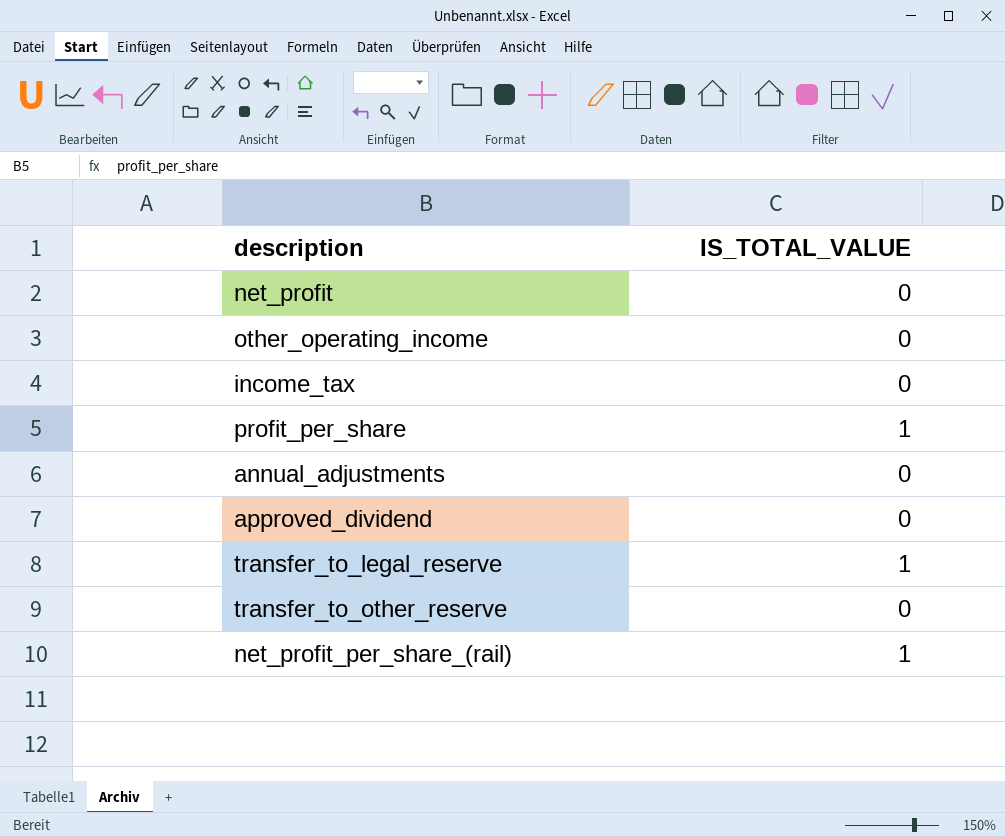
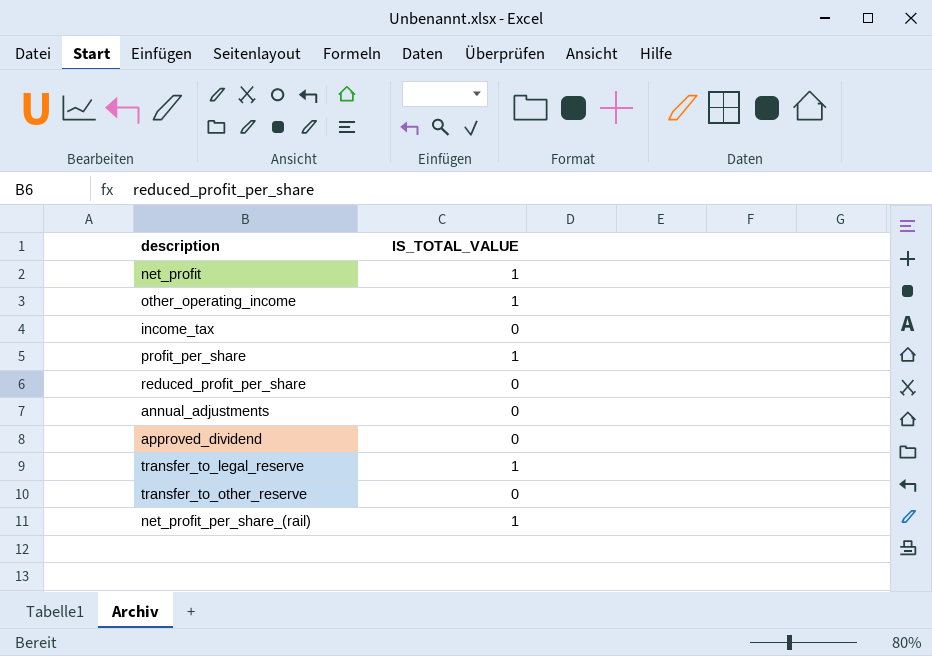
net_profit | IS_TOTAL_VALUE: 0 -> 1
other_operating_income | IS_TOTAL_VALUE: 0 -> 1
row reduced_profit_per_share: none -> 0

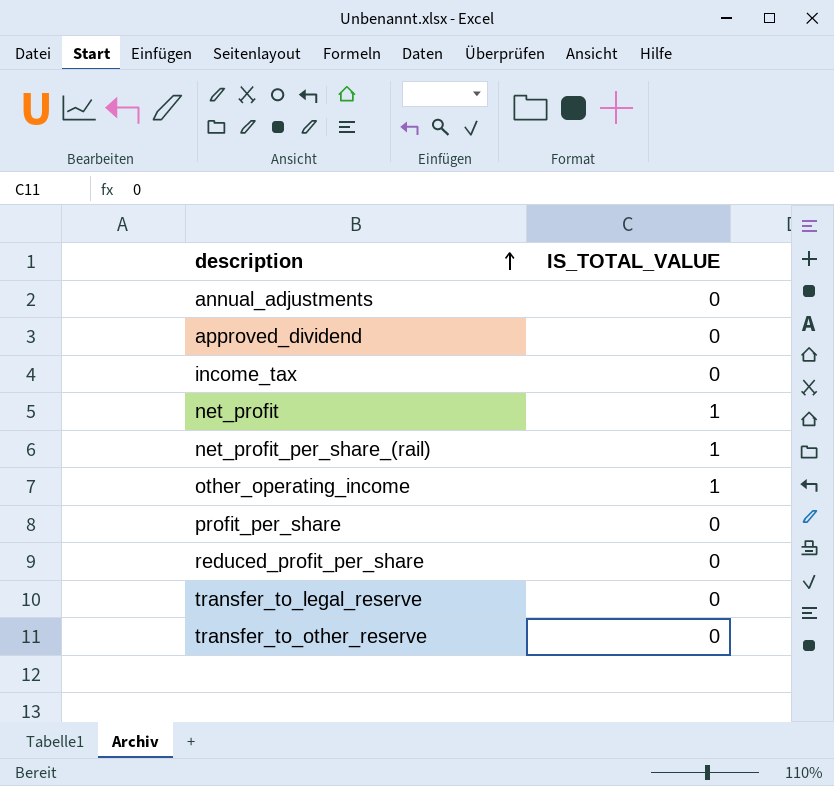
row order: none -> description ascending
profit_per_share | IS_TOTAL_VALUE: 1 -> 0
transfer_to_legal_reserve | IS_TOTAL_VALUE: 1 -> 0

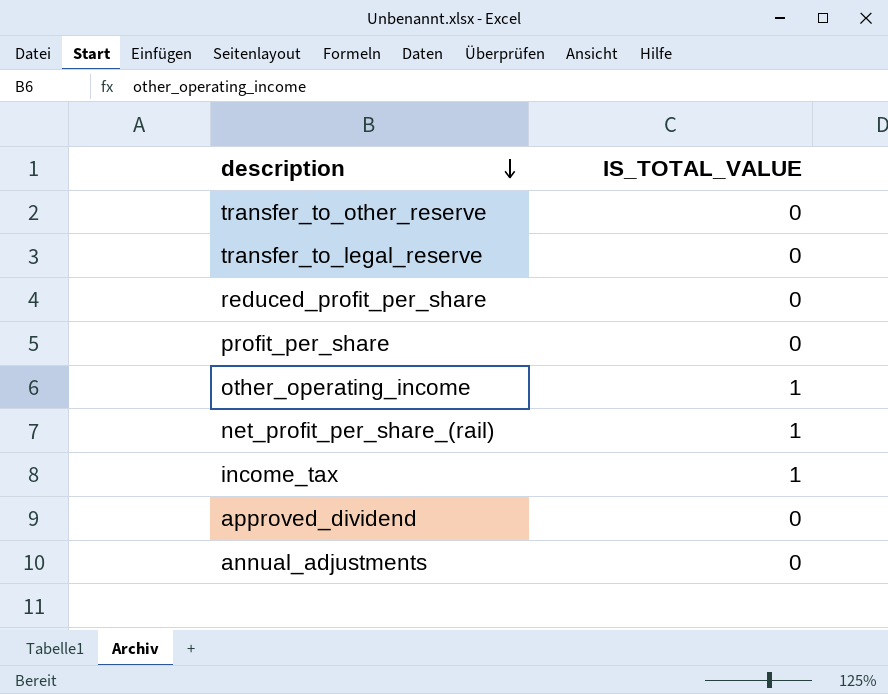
row order: description ascending -> description descending
row net_profit: 1 -> none
income_tax | IS_TOTAL_VALUE: 0 -> 1

